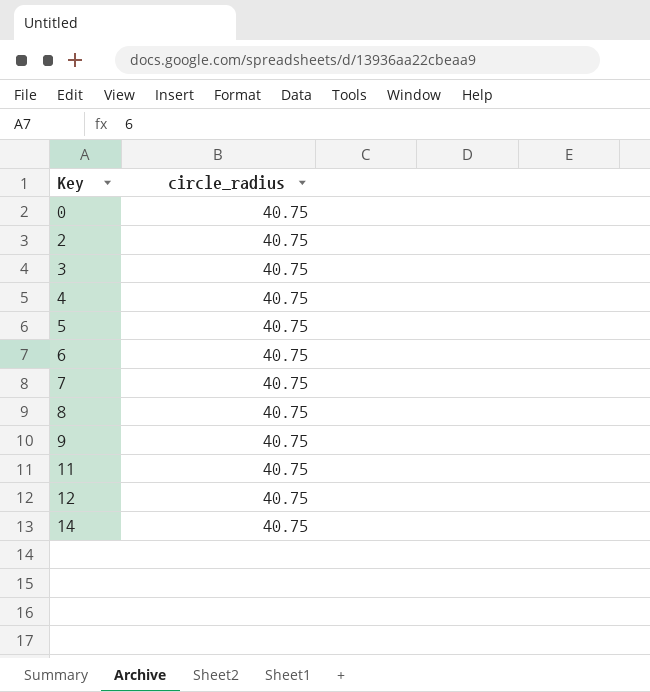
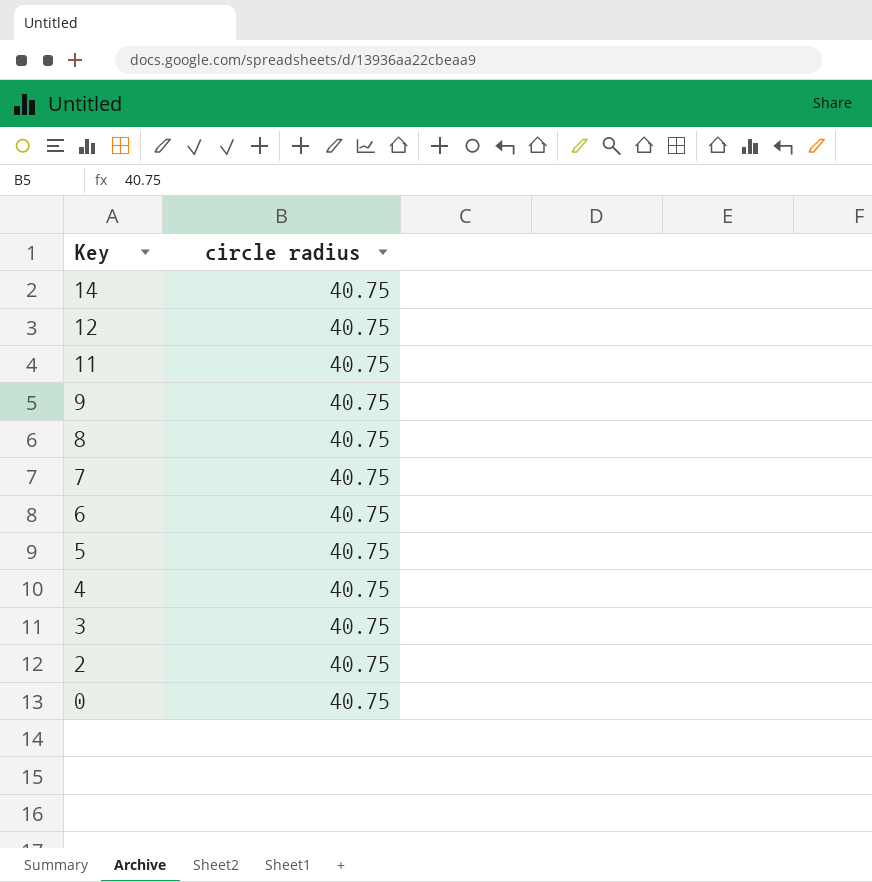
row order: Key ascending -> Key descending
column name: circle_radius -> circle radius

